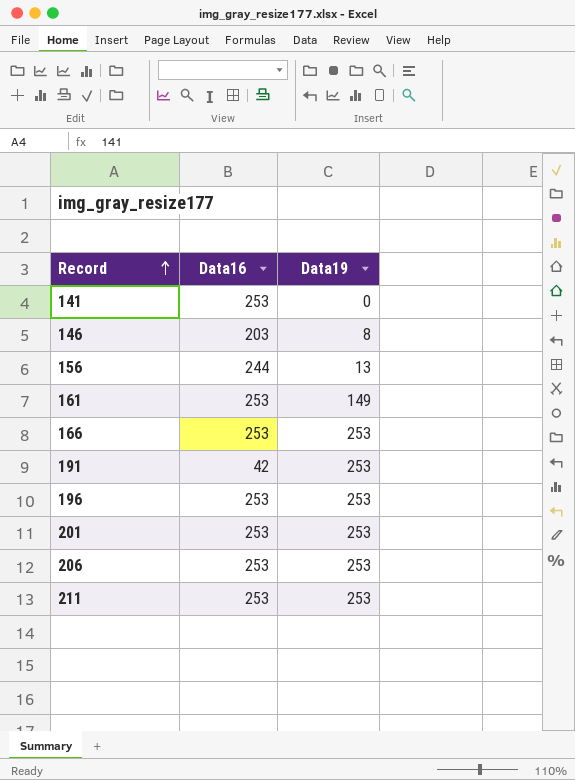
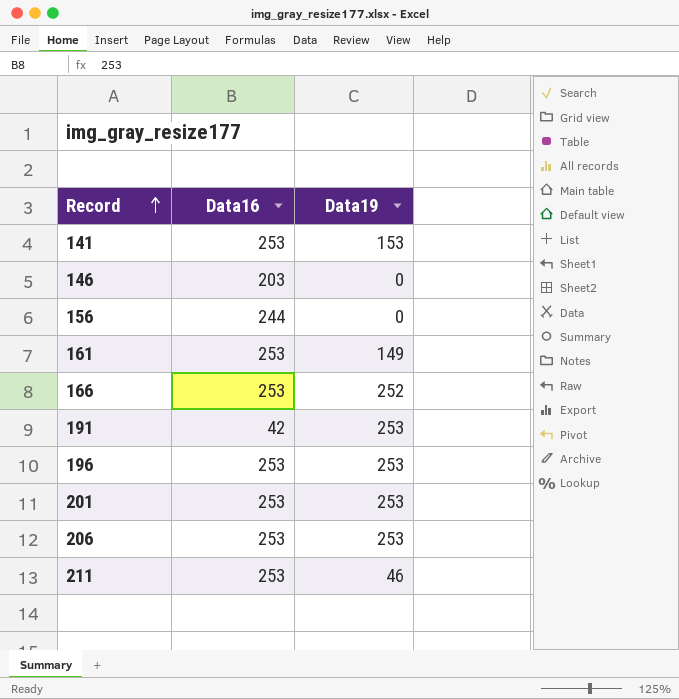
141 | Data19: 0 -> 153
146 | Data19: 8 -> 0
156 | Data19: 13 -> 0
166 | Data19: 253 -> 252
211 | Data19: 253 -> 46

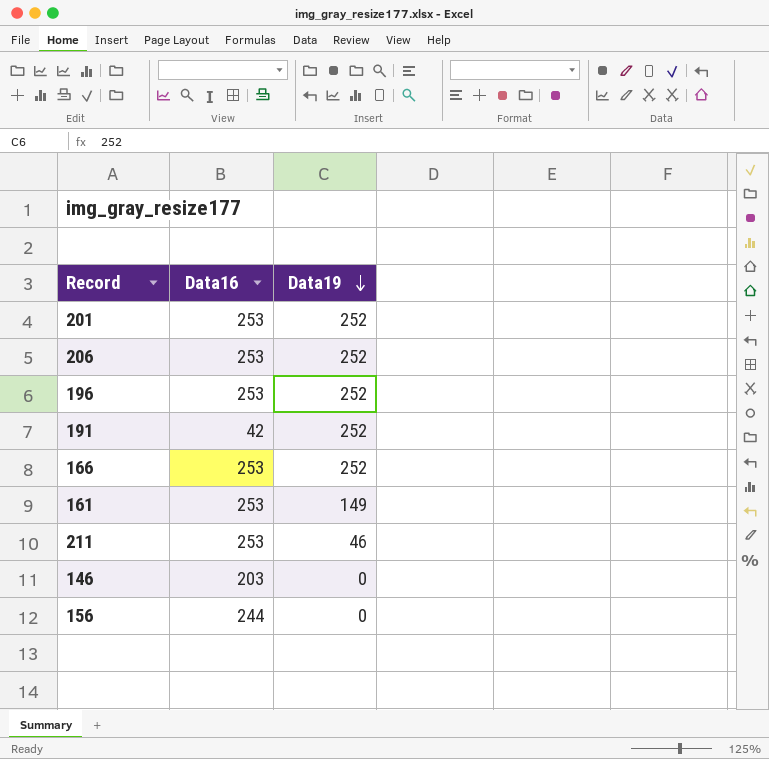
row order: Record ascending -> Data19 descending
row 141: 253 | 153 -> none
201 | Data19: 253 -> 252
206 | Data19: 253 -> 252
196 | Data19: 253 -> 252
191 | Data19: 253 -> 252

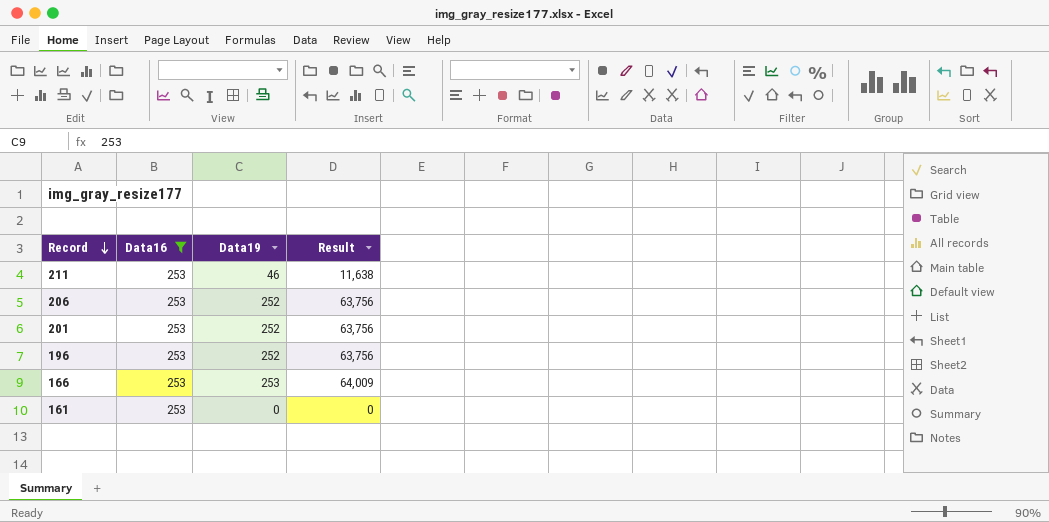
filter: none -> Data16 = 253
row order: Data19 descending -> Record descending
column Result | formula: none -> [Data16] * [Data19]
166 | Data19: 252 -> 253
161 | Data19: 149 -> 0

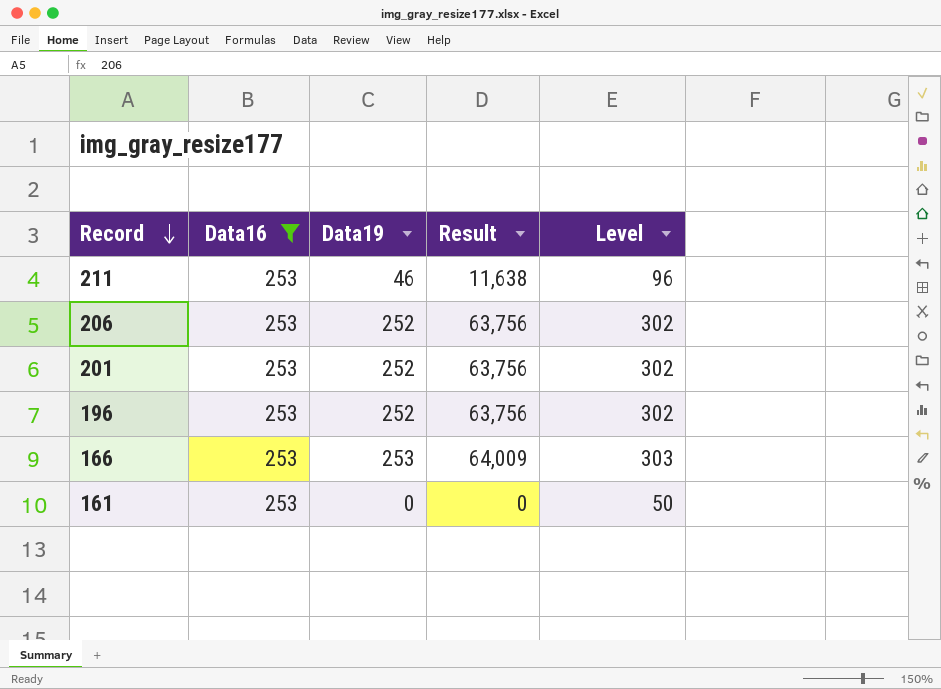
column Level | formula: none -> [Data19] + 50

